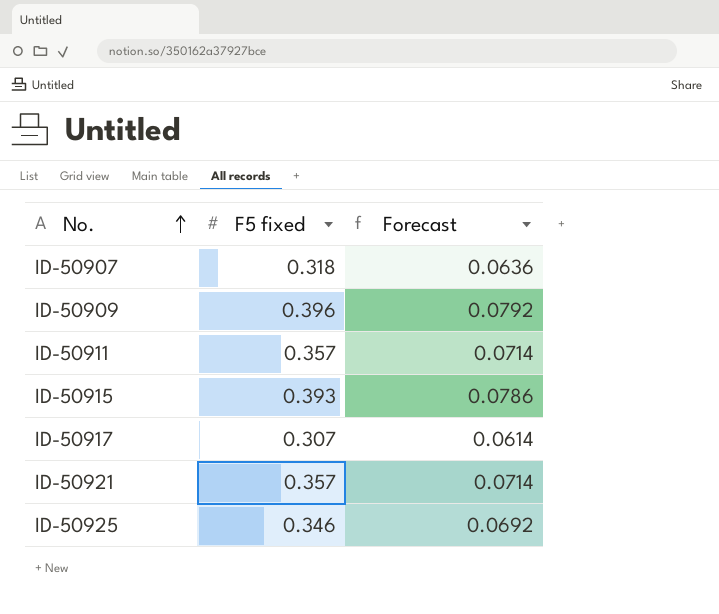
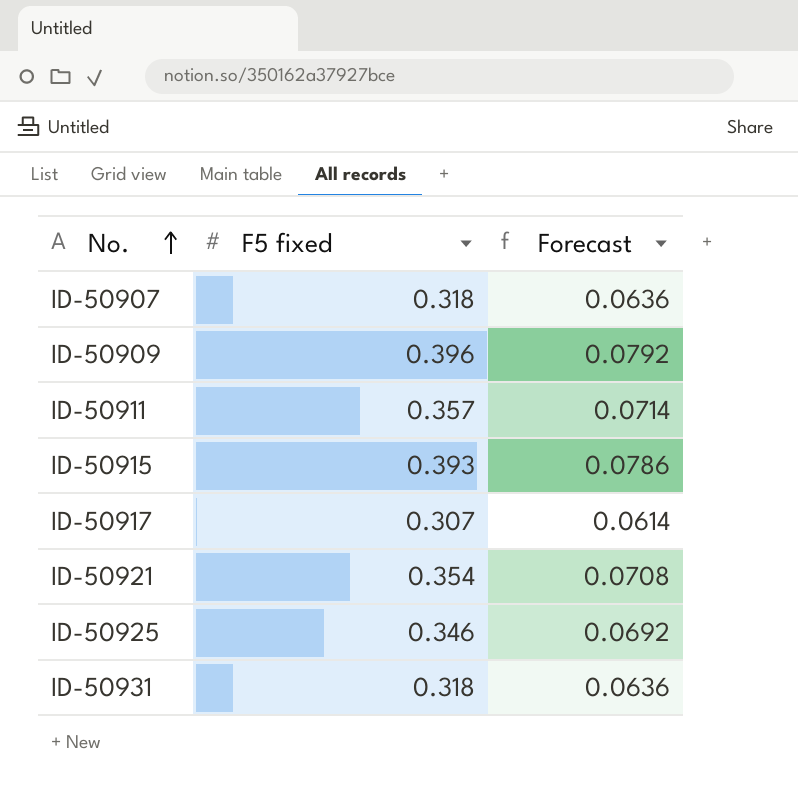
ID-50921 | F5 fixed: 0.357 -> 0.354
ID-50921 | Forecast: 0.0714 -> 0.0708
row ID-50931: none -> 0.318 | 0.0636

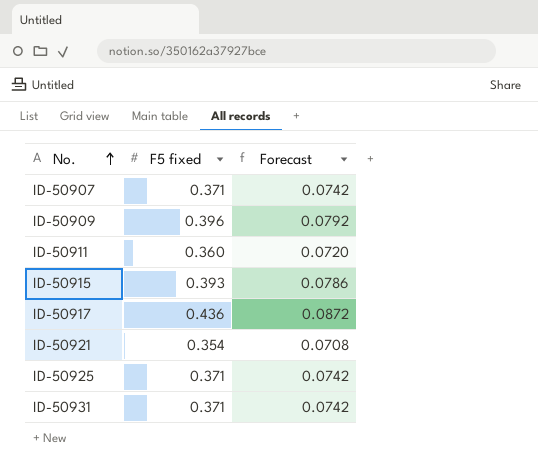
ID-50907 | F5 fixed: 0.318 -> 0.371
ID-50907 | Forecast: 0.0636 -> 0.0742
ID-50911 | F5 fixed: 0.357 -> 0.360
ID-50911 | Forecast: 0.0714 -> 0.0720
ID-50917 | F5 fixed: 0.307 -> 0.436
ID-50917 | Forecast: 0.0614 -> 0.0872
ID-50925 | F5 fixed: 0.346 -> 0.371
ID-50925 | Forecast: 0.0692 -> 0.0742
ID-50931 | F5 fixed: 0.318 -> 0.371
ID-50931 | Forecast: 0.0636 -> 0.0742

